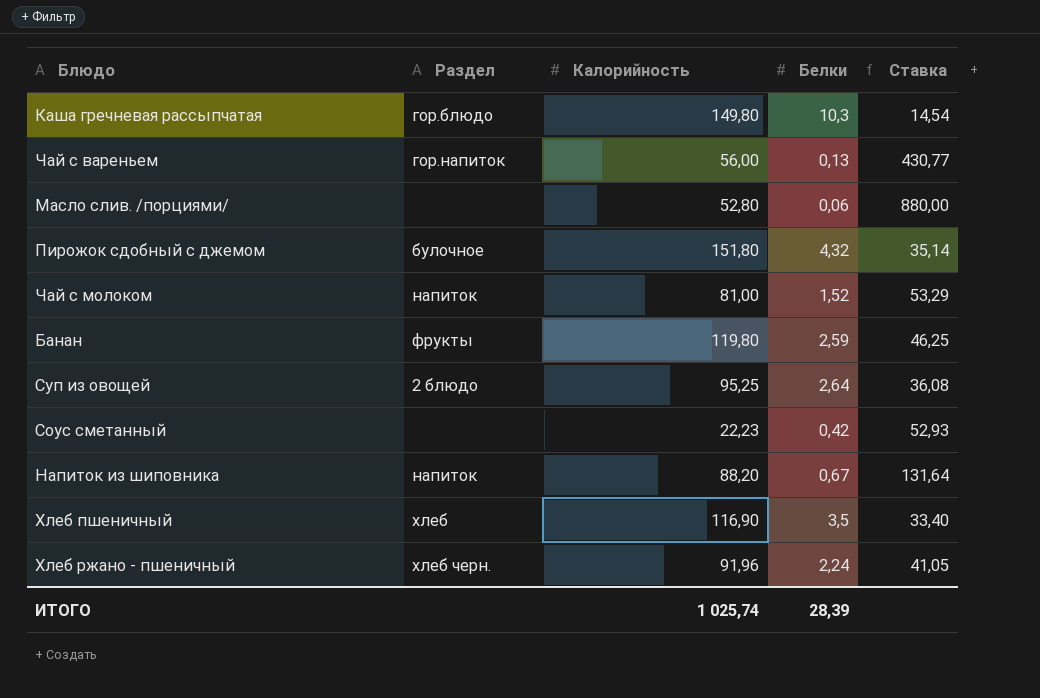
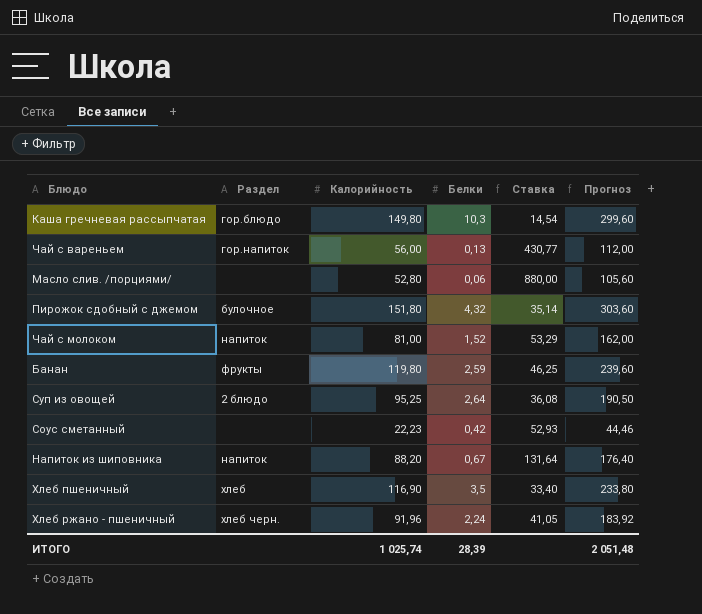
column Прогноз | formula: none -> [Калорийность] * 2

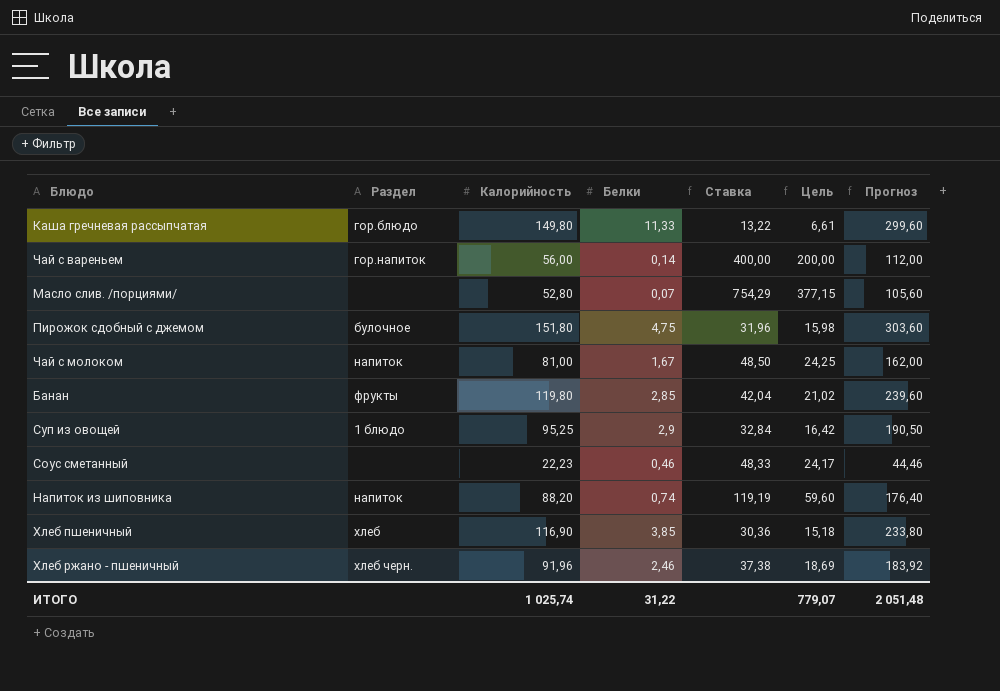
column Цель | formula: none -> [Ставка] * 0,5
Каша гречневая рассыпчатая | Белки: 10,3 -> 11,33
Каша гречневая рассыпчатая | Ставка: 14,54 -> 13,22
Чай с вареньем | Белки: 0,13 -> 0,14
Чай с вареньем | Ставка: 430,77 -> 400,00
Масло слив. /порциями/ | Белки: 0,06 -> 0,07
Масло слив. /порциями/ | Ставка: 880,00 -> 754,29
Пирожок сдобный с джемом | Белки: 4,32 -> 4,75
Пирожок сдобный с джемом | Ставка: 35,14 -> 31,96
Чай с молоком | Белки: 1,52 -> 1,67
Чай с молоком | Ставка: 53,29 -> 48,50
Банан | Белки: 2,59 -> 2,85
Банан | Ставка: 46,25 -> 42,04
Суп из овощей | Раздел: 2 блюдо -> 1 блюдо
Суп из овощей | Белки: 2,64 -> 2,9
Суп из овощей | Ставка: 36,08 -> 32,84
Соус сметанный | Белки: 0,42 -> 0,46
Соус сметанный | Ставка: 52,93 -> 48,33
Напиток из шиповника | Белки: 0,67 -> 0,74
Напиток из шиповника | Ставка: 131,64 -> 119,19
Хлеб пшеничный | Белки: 3,5 -> 3,85
Хлеб пшеничный | Ставка: 33,40 -> 30,36
Хлеб ржано - пшеничный | Белки: 2,24 -> 2,46
Хлеб ржано - пшеничный | Ставка: 41,05 -> 37,38
ИТОГО | Белки: 28,39 -> 31,22

